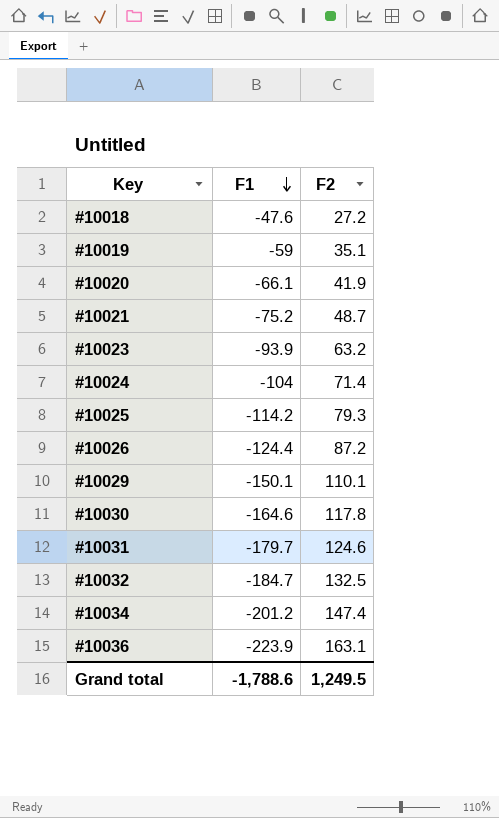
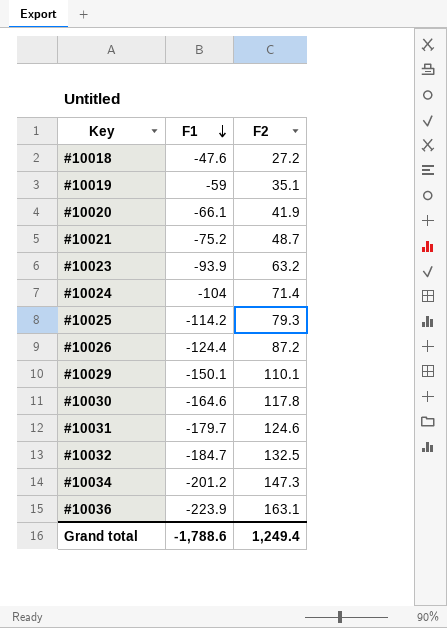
#10034 | F2: 147.4 -> 147.3
Grand total | F2: 1,249.5 -> 1,249.4

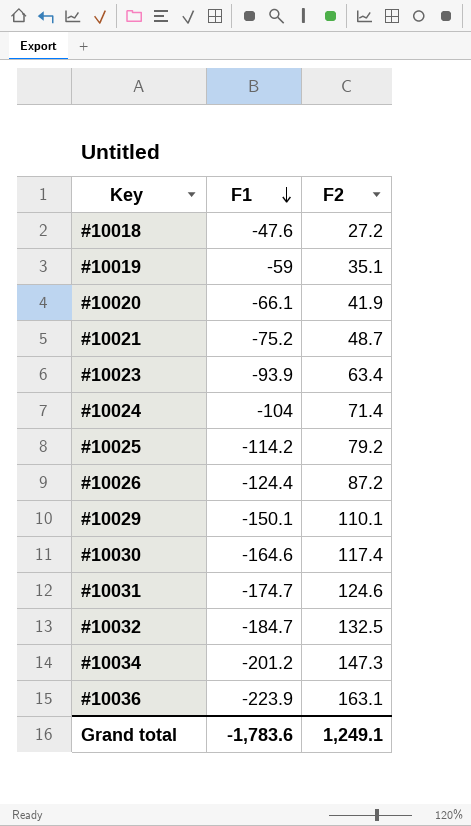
#10023 | F2: 63.2 -> 63.4
#10025 | F2: 79.3 -> 79.2
#10030 | F2: 117.8 -> 117.4
#10031 | F1: -179.7 -> -174.7
Grand total | F1: -1,788.6 -> -1,783.6
Grand total | F2: 1,249.4 -> 1,249.1

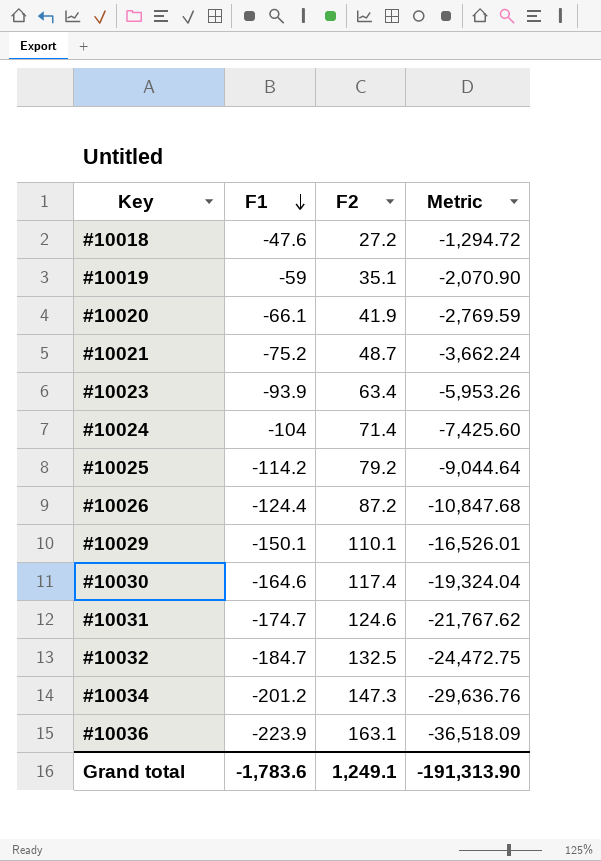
column Metric | formula: none -> [F1] * [F2]

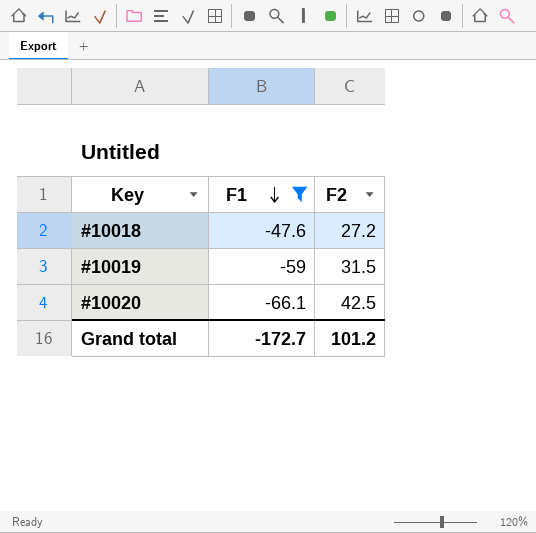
filter: none -> F1 >= -66.1
column Metric | formula: [F1] * [F2] -> none
#10019 | F2: 35.1 -> 31.5
#10020 | F2: 41.9 -> 42.5
Grand total | F1: -1,783.6 -> -172.7
Grand total | F2: 1,249.1 -> 101.2

